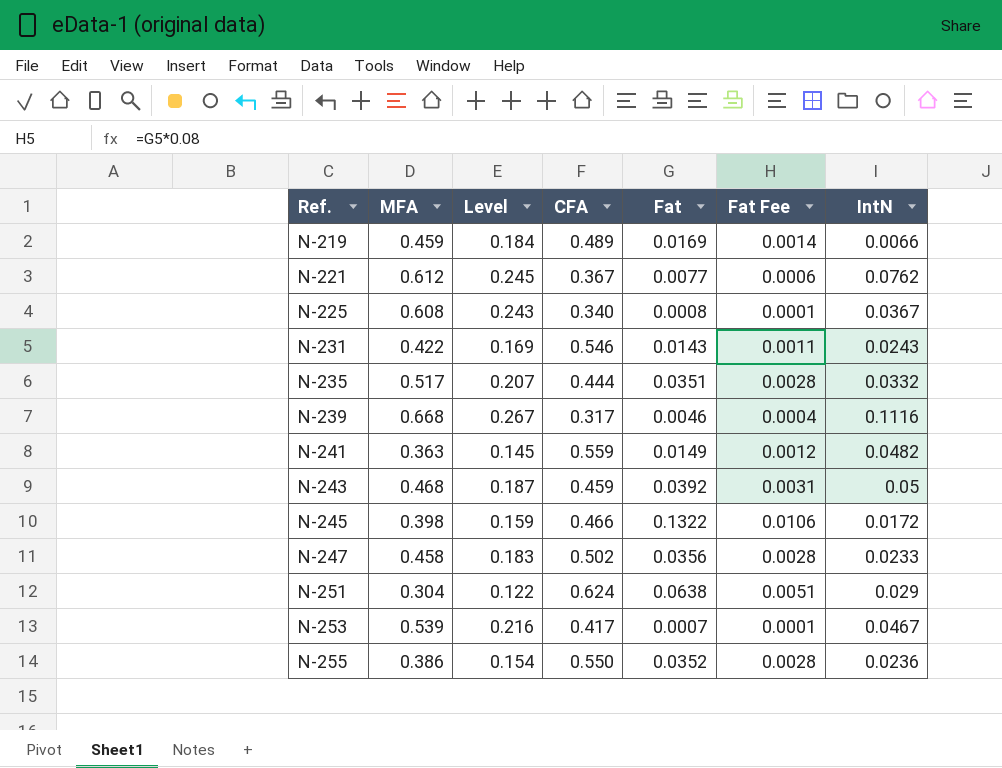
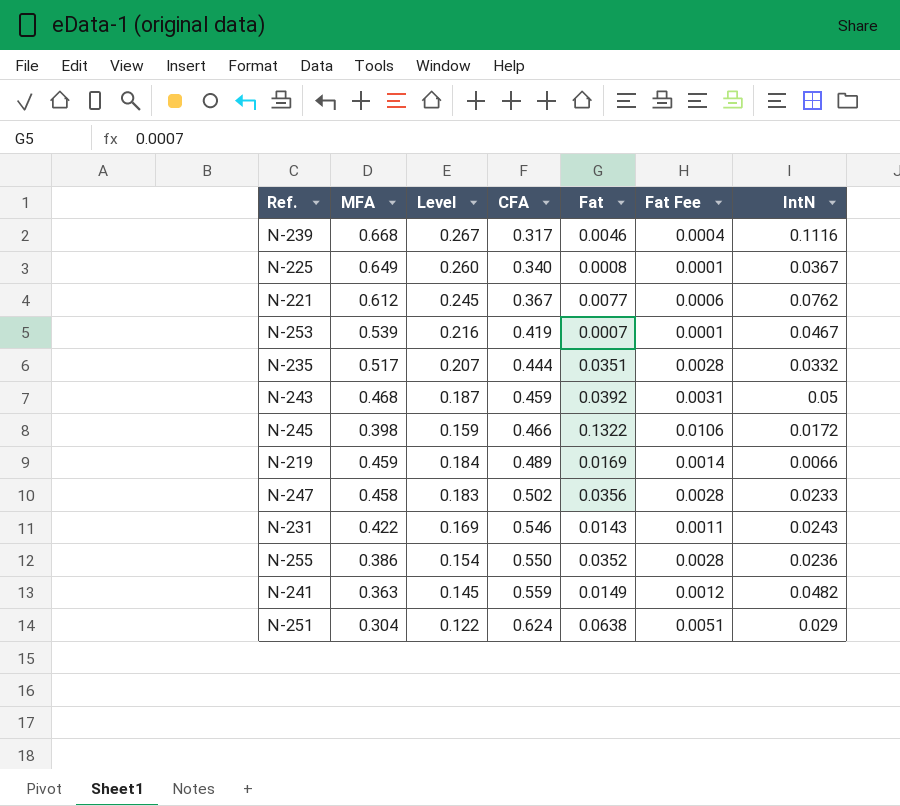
row order: Ref. ascending -> CFA ascending
N-225 | MFA: 0.608 -> 0.649
N-225 | Level: 0.243 -> 0.260
N-253 | CFA: 0.417 -> 0.419

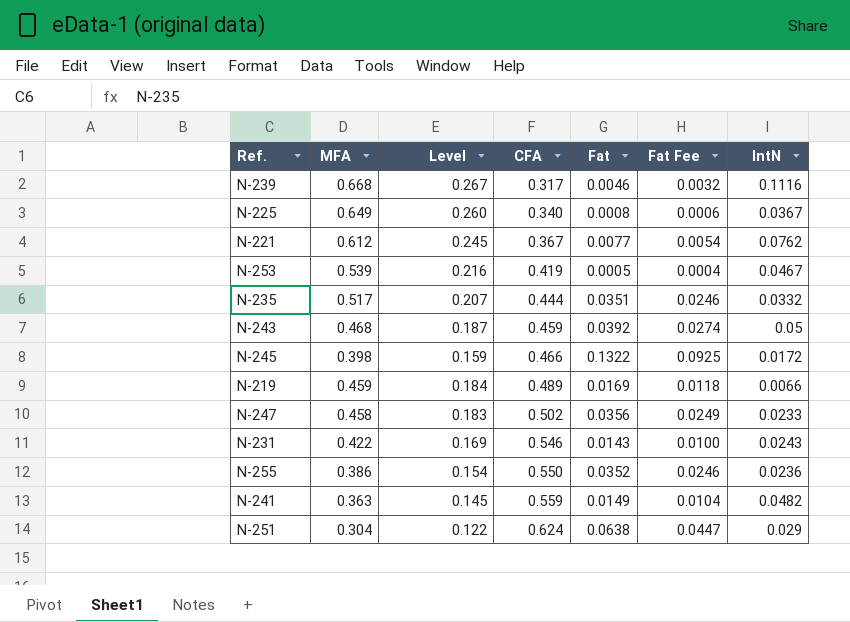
column Fat Fee | formula: [Fat] * 0.08 -> [Fat] * 0.7
N-253 | Fat: 0.0007 -> 0.0005

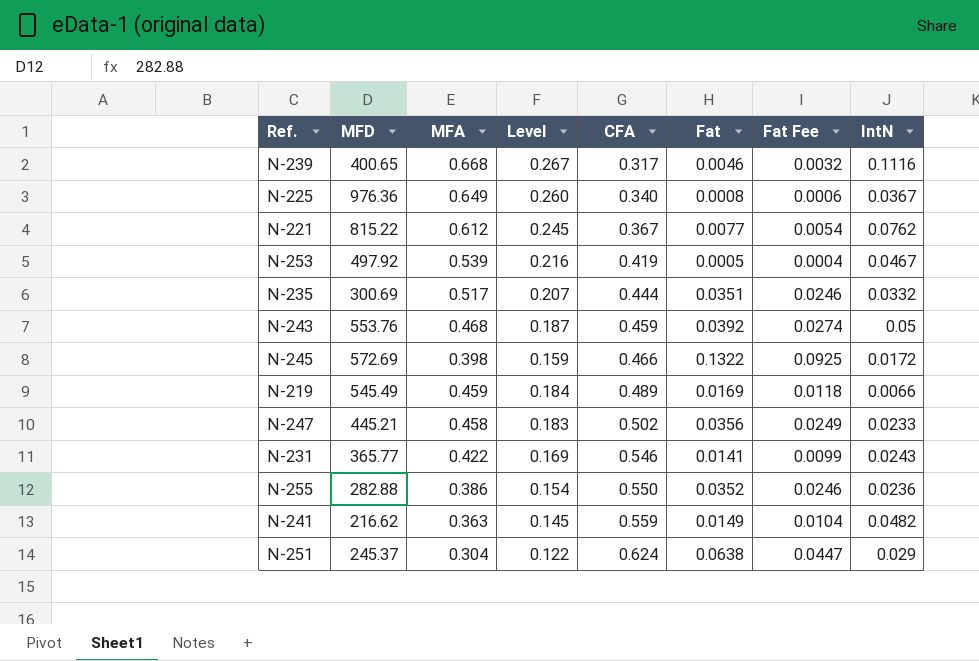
column MFD | position: none -> 2
N-231 | Fat: 0.0143 -> 0.0141
N-231 | Fat Fee: 0.0100 -> 0.0099

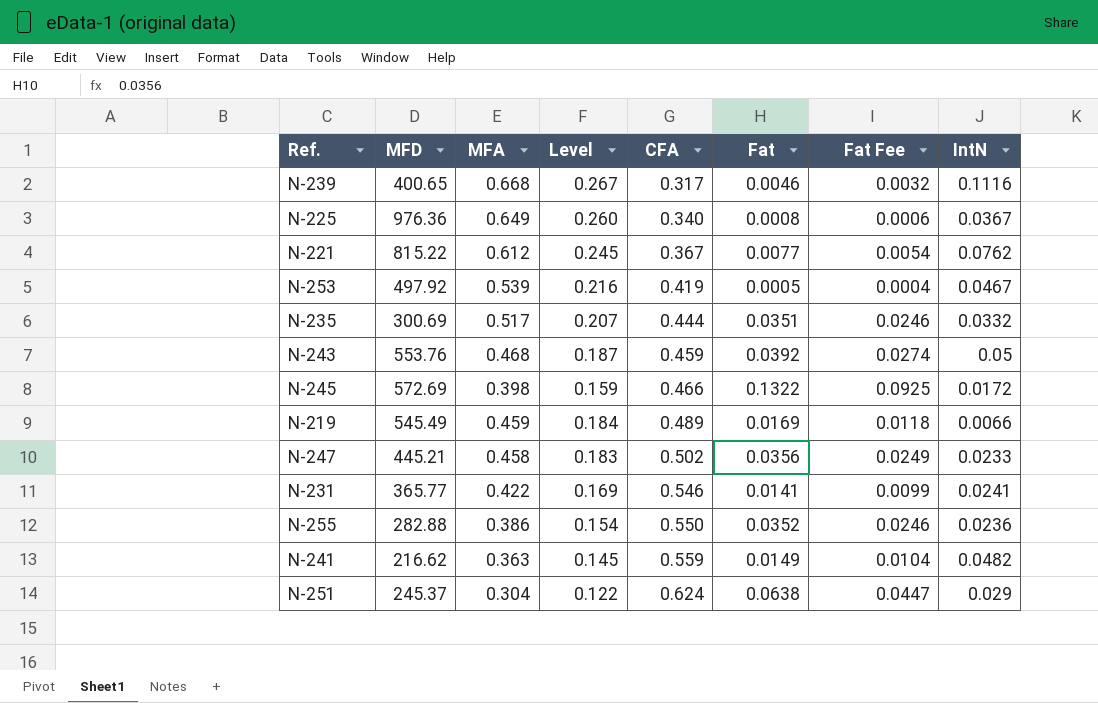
N-231 | IntN: 0.0243 -> 0.0241

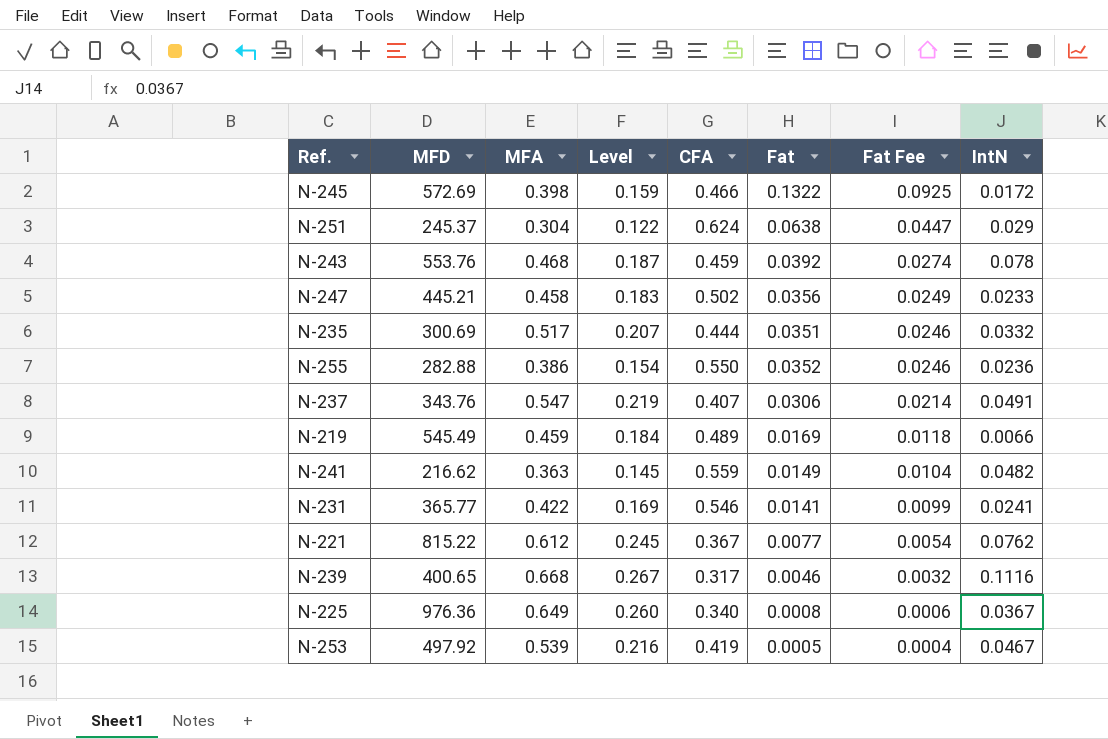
row order: CFA ascending -> Fat Fee descending
N-243 | IntN: 0.05 -> 0.078
row N-237: none -> 343.76 | 0.547 | 0.219 | 0.407 | 0.0306 | 0.0214 | 0.0491

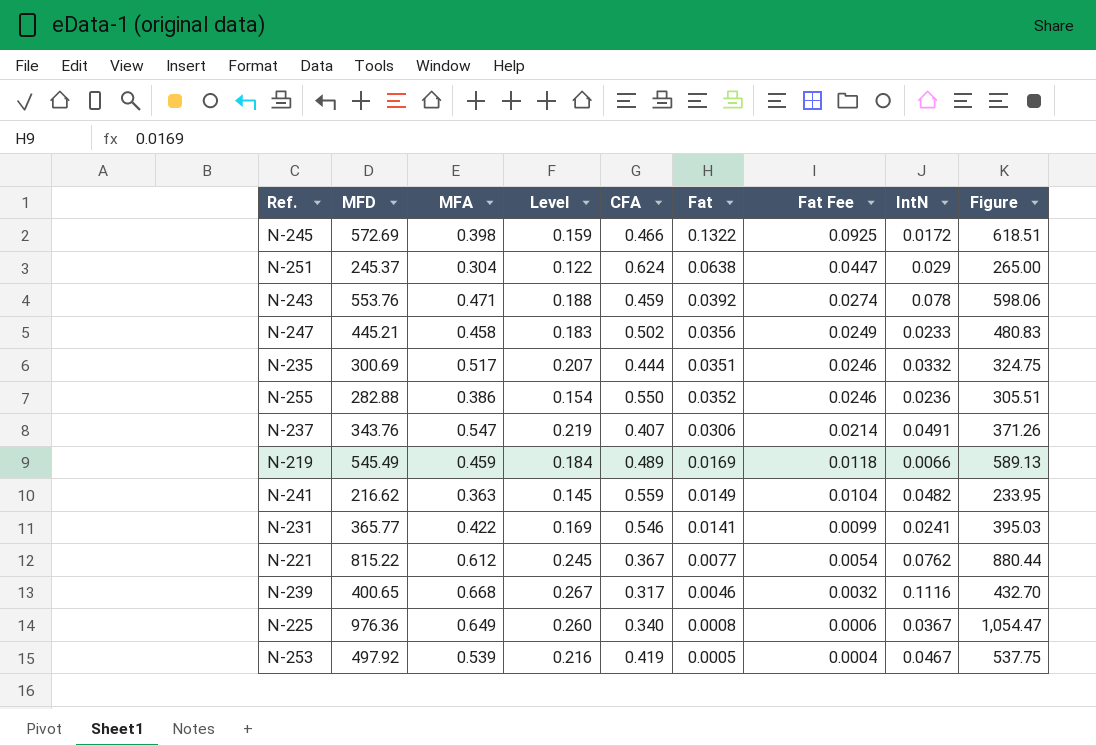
column Figure | formula: none -> [MFD] * 1.08
N-243 | MFA: 0.468 -> 0.471
N-243 | Level: 0.187 -> 0.188

